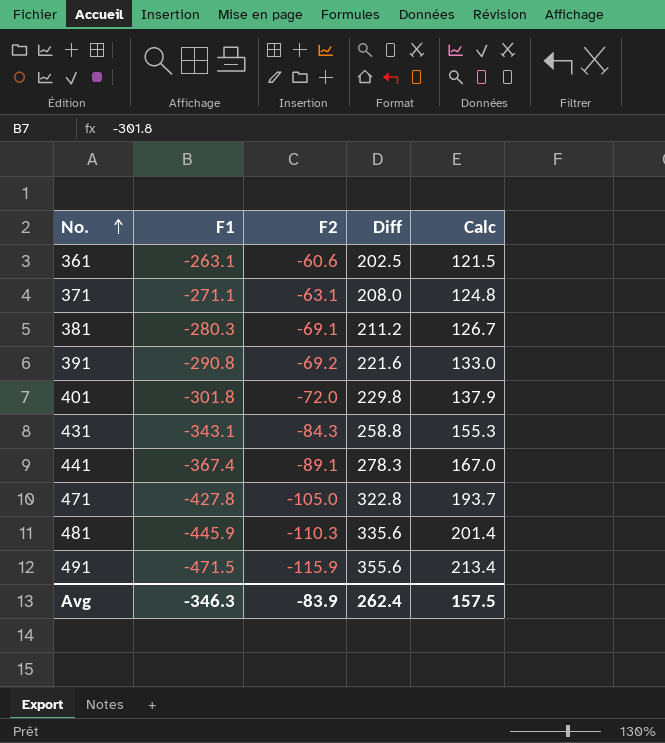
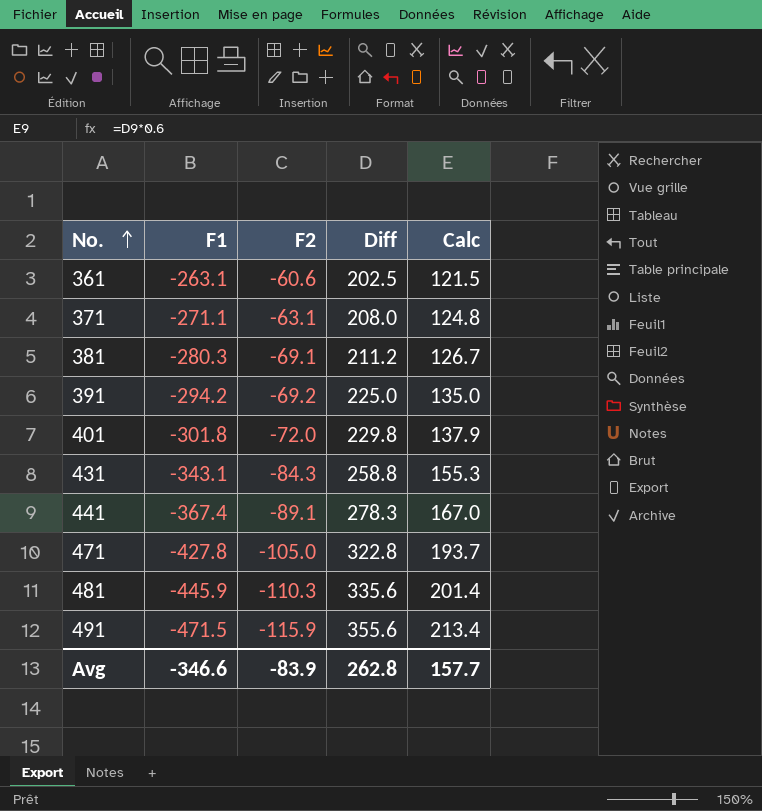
391 | F1: -290.8 -> -294.2
391 | Diff: 221.6 -> 225.0
391 | Calc: 133.0 -> 135.0
Avg | F1: -346.3 -> -346.6
Avg | Diff: 262.4 -> 262.8
Avg | Calc: 157.5 -> 157.7

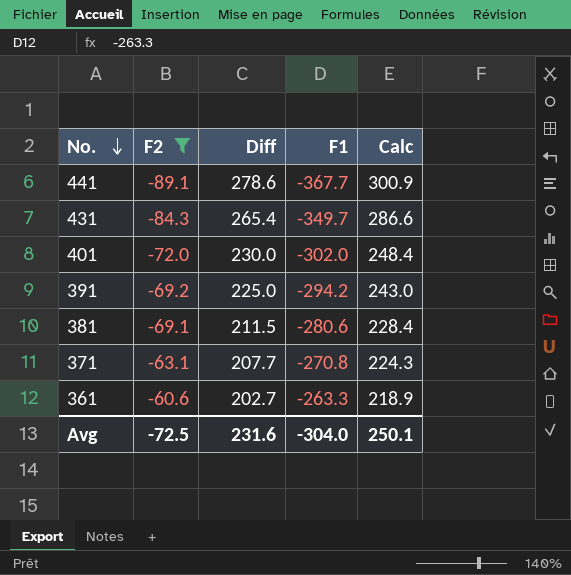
filter: none -> F2 >= -89.1
row order: No. ascending -> No. descending
column F1 | position: 2 -> 4
column Calc | formula: [Diff] * 0.6 -> [Diff] * 1.08
441 | Diff: 278.3 -> 278.6
441 | F1: -367.4 -> -367.7
431 | Diff: 258.8 -> 265.4
431 | F1: -343.1 -> -349.7
401 | Diff: 229.8 -> 230.0
401 | F1: -301.8 -> -302.0
381 | Diff: 211.2 -> 211.5
381 | F1: -280.3 -> -280.6
371 | Diff: 208.0 -> 207.7
371 | F1: -271.1 -> -270.8
361 | Diff: 202.5 -> 202.7
361 | F1: -263.1 -> -263.3
Avg | F2: -83.9 -> -72.5
Avg | Diff: 262.8 -> 231.6
Avg | F1: -346.6 -> -304.0
Avg | Calc: 157.7 -> 250.1

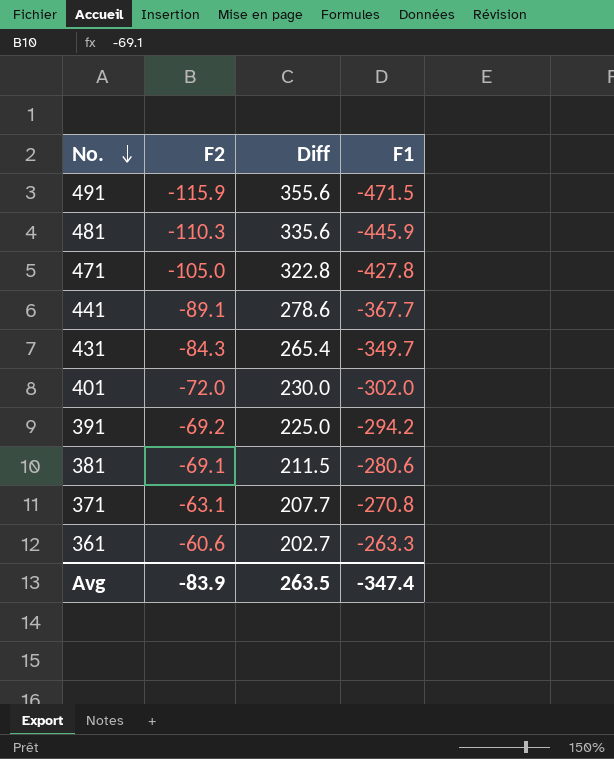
filter: F2 >= -89.1 -> none
column Calc | formula: [Diff] * 1.08 -> none
Avg | F2: -72.5 -> -83.9
Avg | Diff: 231.6 -> 263.5
Avg | F1: -304.0 -> -347.4

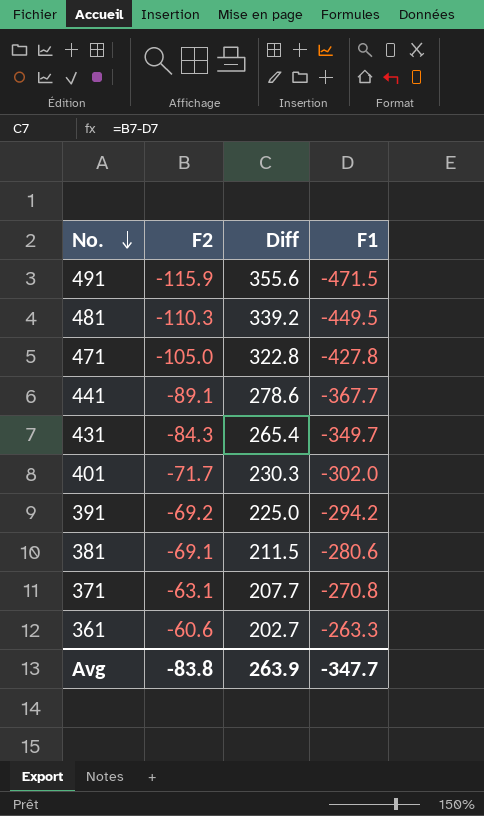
481 | Diff: 335.6 -> 339.2
481 | F1: -445.9 -> -449.5
401 | F2: -72.0 -> -71.7
401 | Diff: 230.0 -> 230.3
Avg | F2: -83.9 -> -83.8
Avg | Diff: 263.5 -> 263.9
Avg | F1: -347.4 -> -347.7

